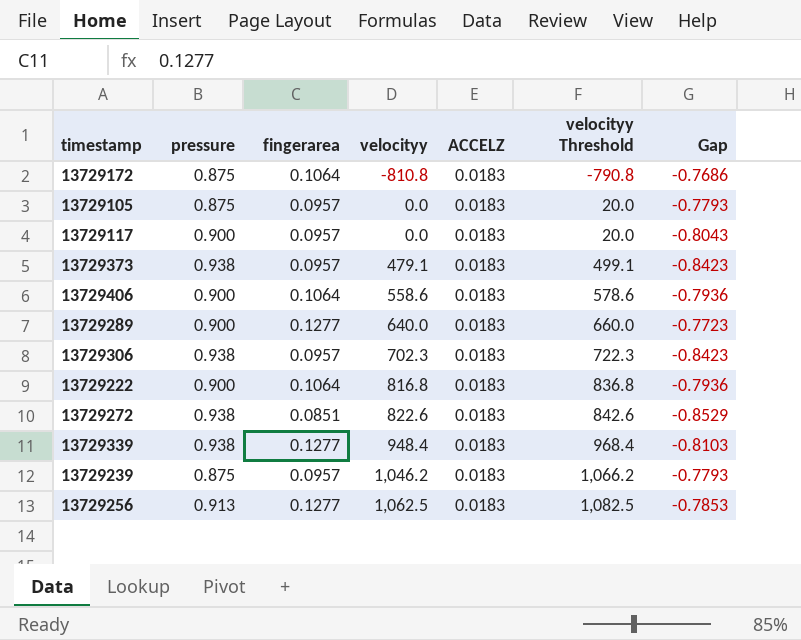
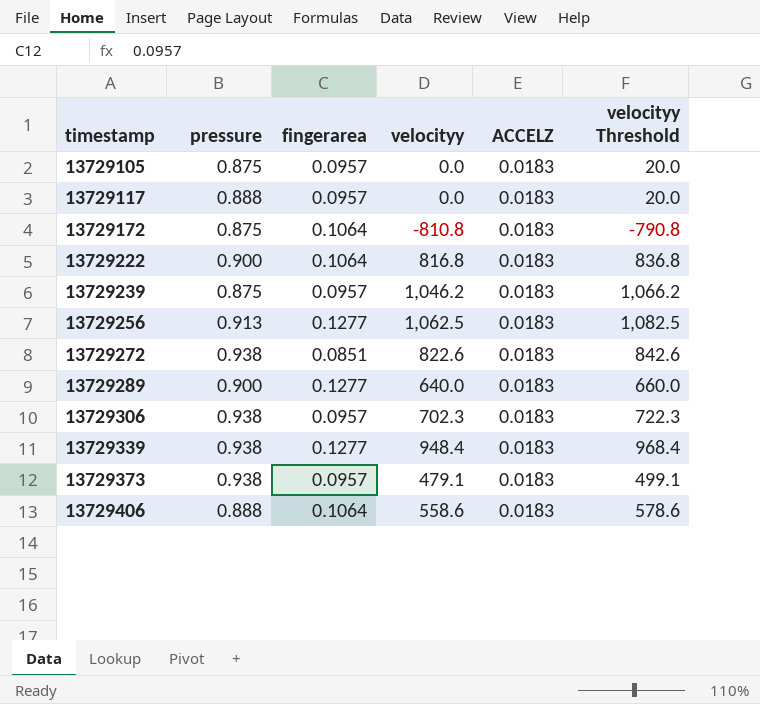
row order: velocityy ascending -> timestamp ascending
column Gap | formula: [fingerarea] - [pressure] -> none
13729117 | pressure: 0.900 -> 0.888
13729406 | pressure: 0.900 -> 0.888

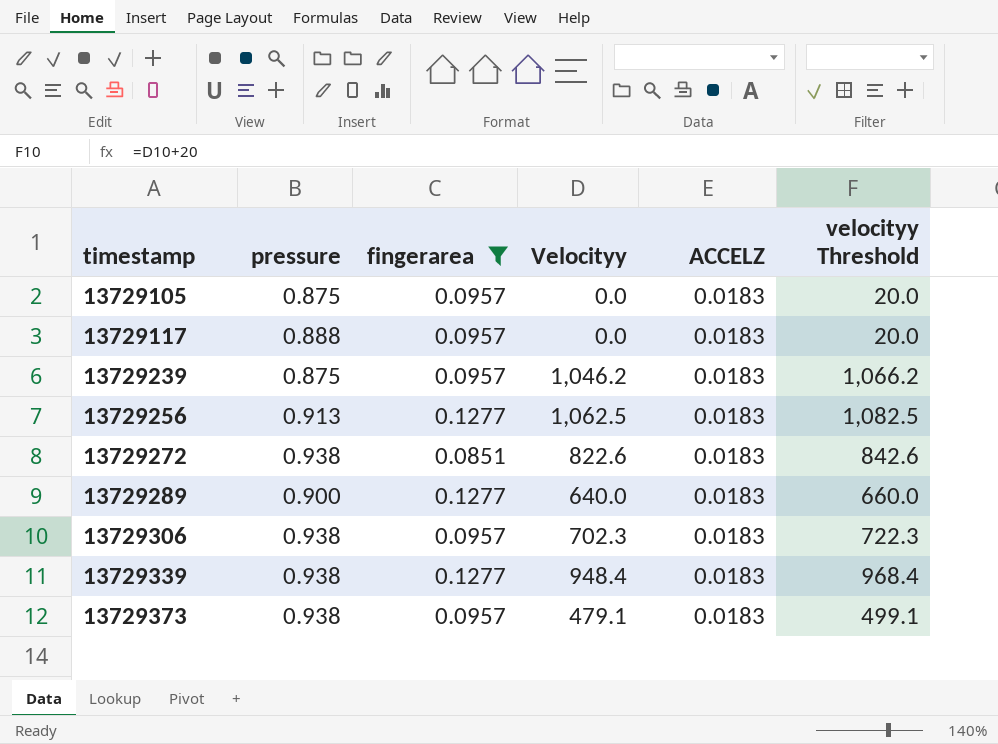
filter: none -> fingerarea != 0.1064
column name: velocityy -> Velocityy

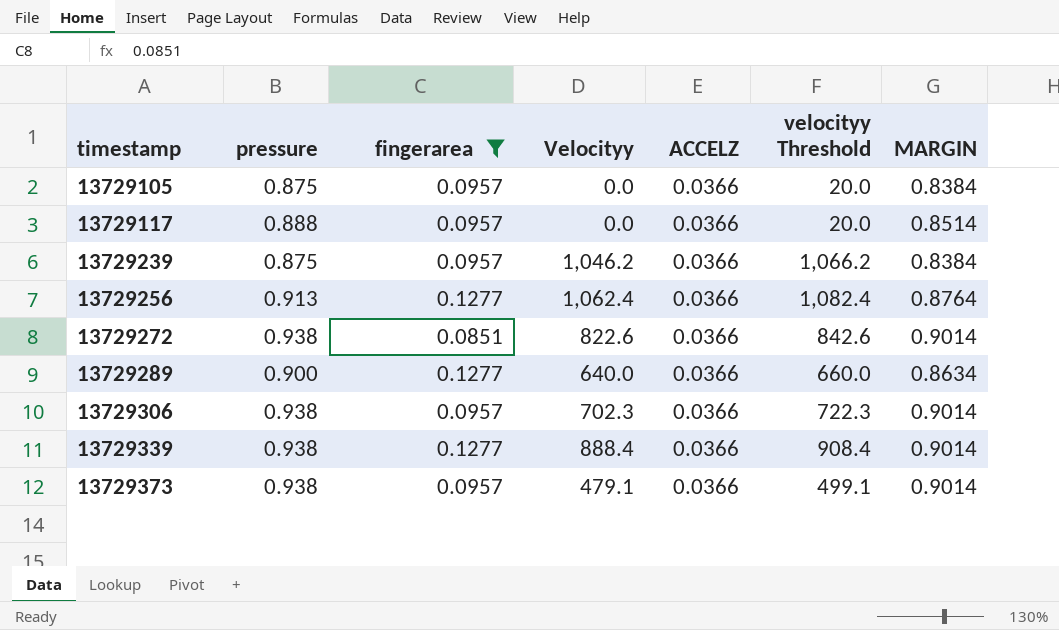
column MARGIN | formula: none -> [pressure] - [ACCELZ]
13729105 | ACCELZ: 0.0183 -> 0.0366
13729117 | ACCELZ: 0.0183 -> 0.0366
13729239 | ACCELZ: 0.0183 -> 0.0366
13729256 | Velocityy: 1,062.5 -> 1,062.4
13729256 | ACCELZ: 0.0183 -> 0.0366
13729256 | velocityy Threshold: 1,082.5 -> 1,082.4
13729272 | ACCELZ: 0.0183 -> 0.0366
13729289 | ACCELZ: 0.0183 -> 0.0366
13729306 | ACCELZ: 0.0183 -> 0.0366
13729339 | Velocityy: 948.4 -> 888.4
13729339 | ACCELZ: 0.0183 -> 0.0366
13729339 | velocityy Threshold: 968.4 -> 908.4
13729373 | ACCELZ: 0.0183 -> 0.0366

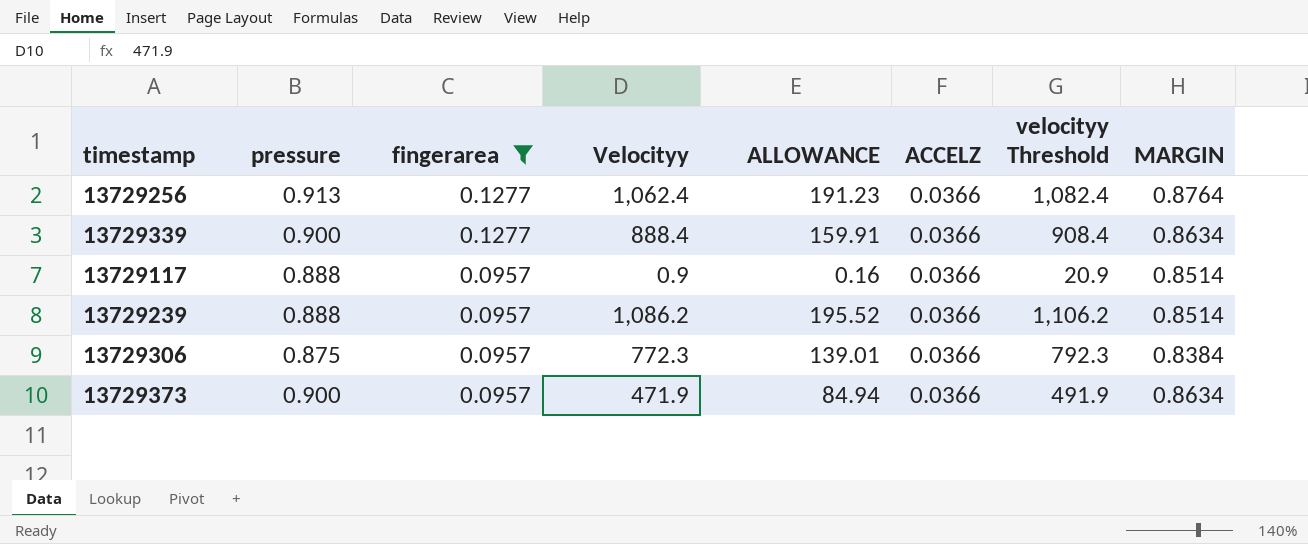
row order: timestamp ascending -> fingerarea descending
column ALLOWANCE | formula: none -> [Velocityy] * 0.18
row 13729105: 0.875 | 0.0957 | 0.0 | 0.0366 | 20.0 | 0.8384 -> none
row 13729272: 0.938 | 0.0851 | 822.6 | 0.0366 | 842.6 | 0.9014 -> none
row 13729289: 0.900 | 0.1277 | 640.0 | 0.0366 | 660.0 | 0.8634 -> none
13729339 | pressure: 0.938 -> 0.900
13729339 | MARGIN: 0.9014 -> 0.8634
13729117 | Velocityy: 0.0 -> 0.9
13729117 | velocityy Threshold: 20.0 -> 20.9
13729239 | pressure: 0.875 -> 0.888
13729239 | Velocityy: 1,046.2 -> 1,086.2
13729239 | velocityy Threshold: 1,066.2 -> 1,106.2
13729239 | MARGIN: 0.8384 -> 0.8514
13729306 | pressure: 0.938 -> 0.875
13729306 | Velocityy: 702.3 -> 772.3
13729306 | velocityy Threshold: 722.3 -> 792.3
13729306 | MARGIN: 0.9014 -> 0.8384
13729373 | pressure: 0.938 -> 0.900
13729373 | Velocityy: 479.1 -> 471.9
13729373 | velocityy Threshold: 499.1 -> 491.9
13729373 | MARGIN: 0.9014 -> 0.8634

